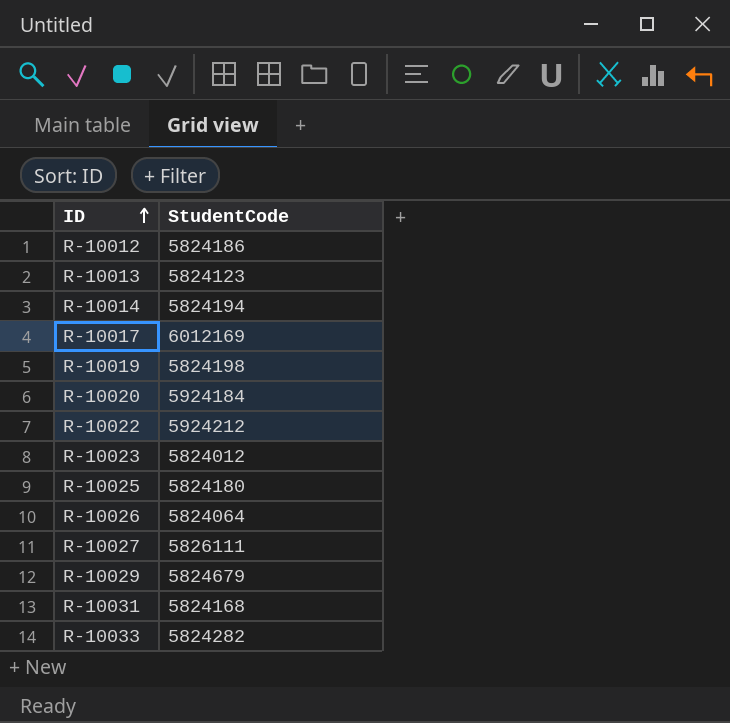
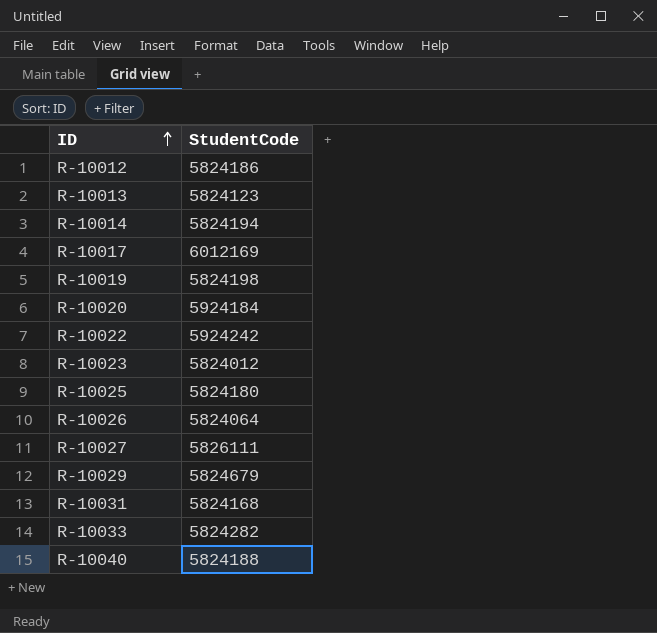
R-10022 | StudentCode: 5924212 -> 5924242
row R-10040: none -> 5824188

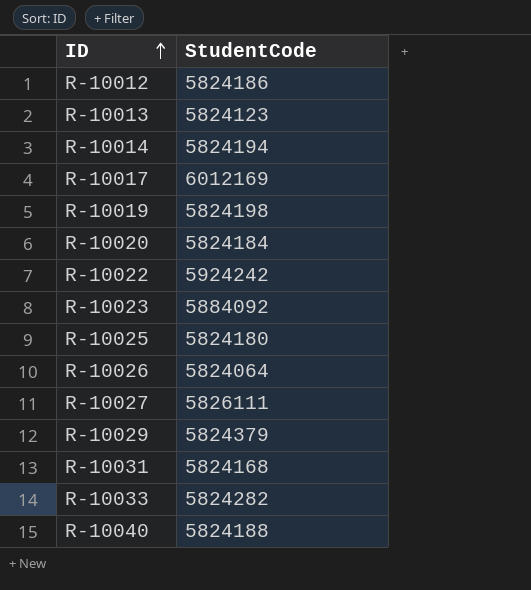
R-10020 | StudentCode: 5924184 -> 5824184
R-10023 | StudentCode: 5824012 -> 5884092
R-10029 | StudentCode: 5824679 -> 5824379

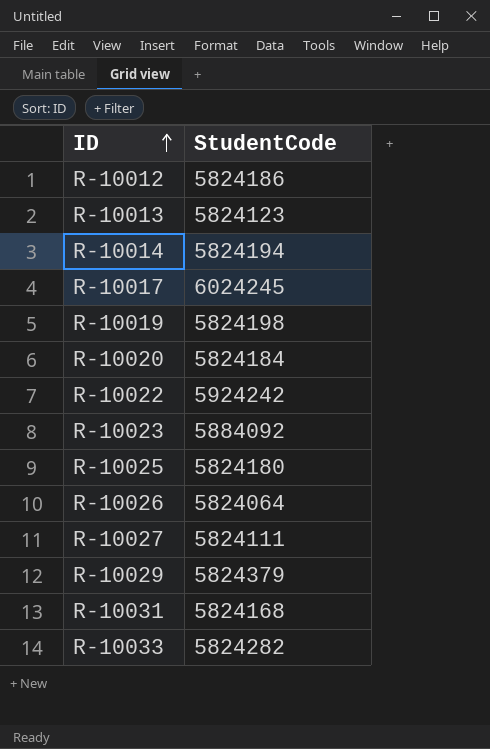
row R-10040: 5824188 -> none
R-10017 | StudentCode: 6012169 -> 6024245
R-10027 | StudentCode: 5826111 -> 5824111

